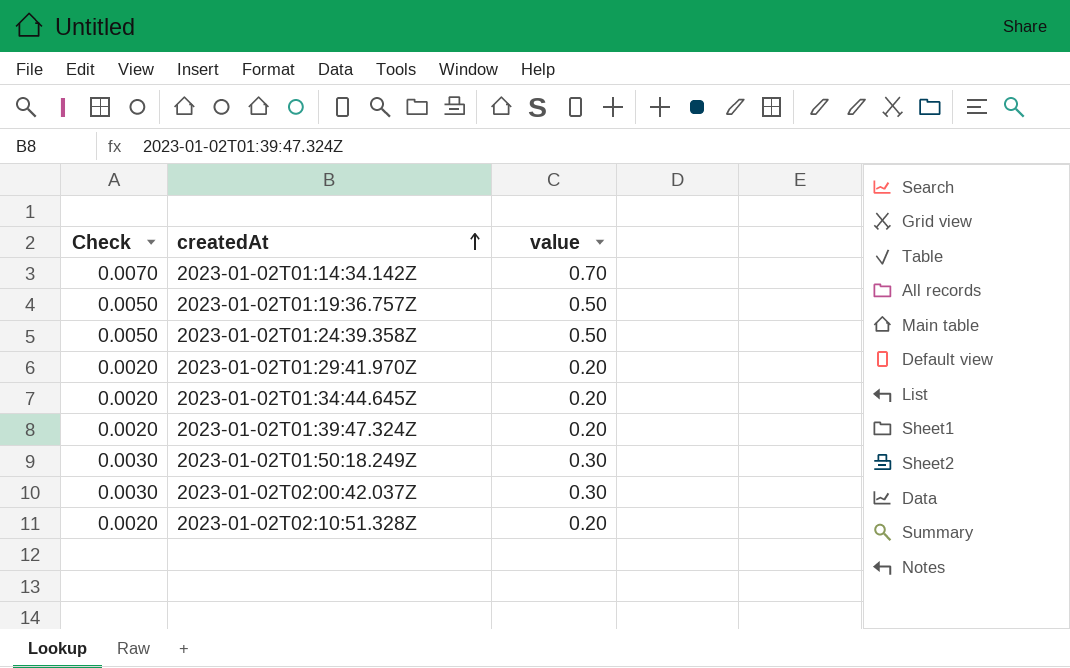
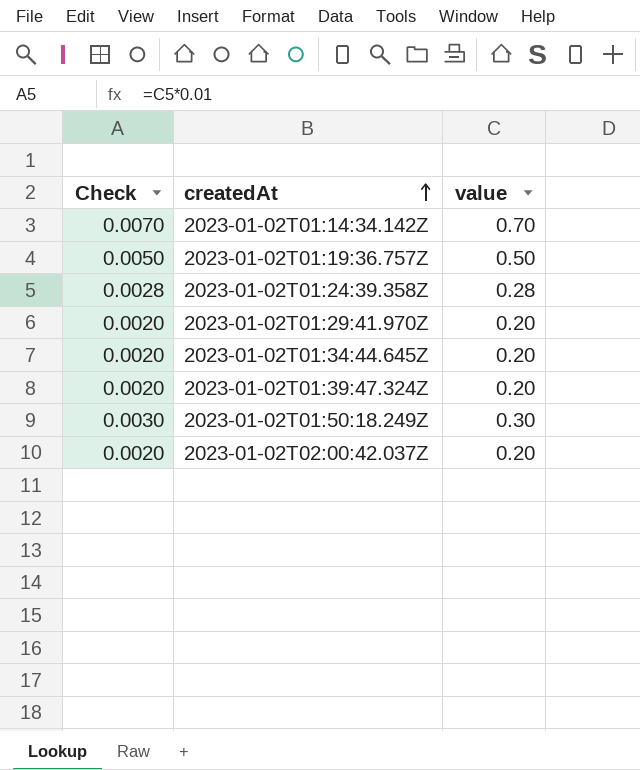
row 2023-01-02T02:10:51.328Z: 0.0020 | 0.20 -> none
2023-01-02T01:24:39.358Z | Check: 0.0050 -> 0.0028
2023-01-02T01:24:39.358Z | value: 0.50 -> 0.28
2023-01-02T02:00:42.037Z | Check: 0.0030 -> 0.0020
2023-01-02T02:00:42.037Z | value: 0.30 -> 0.20

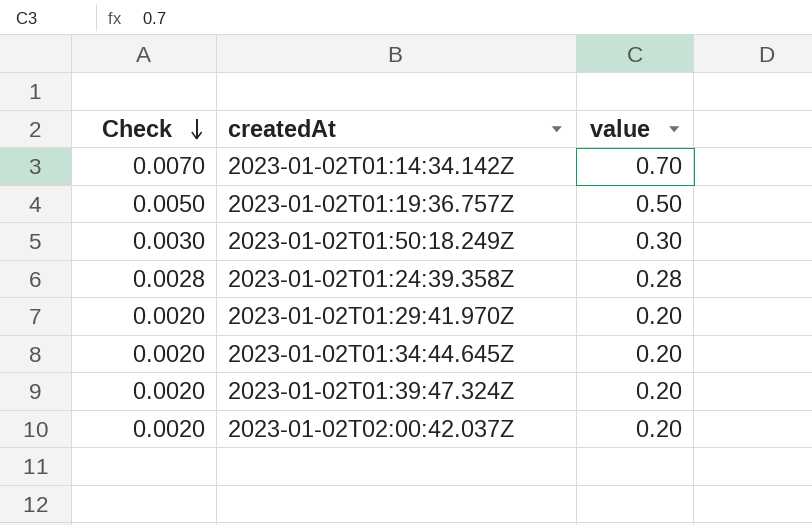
row order: createdAt ascending -> Check descending

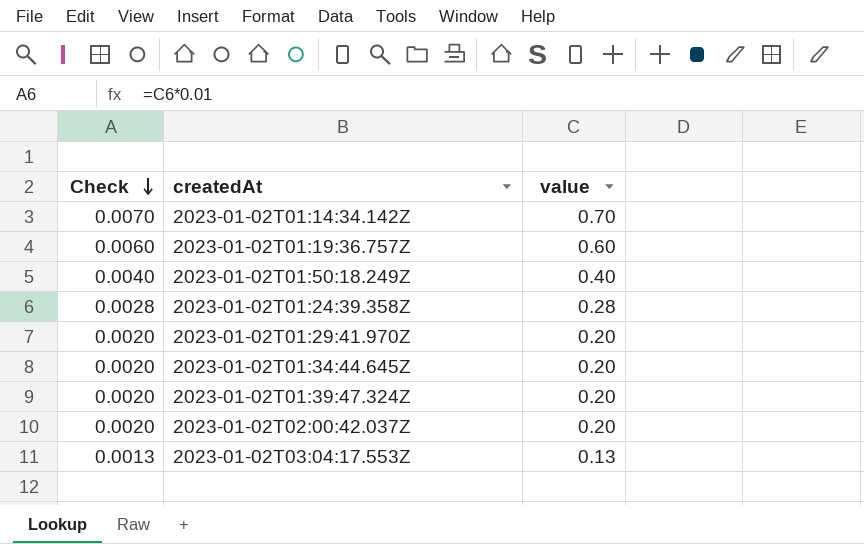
2023-01-02T01:19:36.757Z | Check: 0.0050 -> 0.0060
2023-01-02T01:19:36.757Z | value: 0.50 -> 0.60
2023-01-02T01:50:18.249Z | Check: 0.0030 -> 0.0040
2023-01-02T01:50:18.249Z | value: 0.30 -> 0.40
row 2023-01-02T03:04:17.553Z: none -> 0.0013 | 0.13

